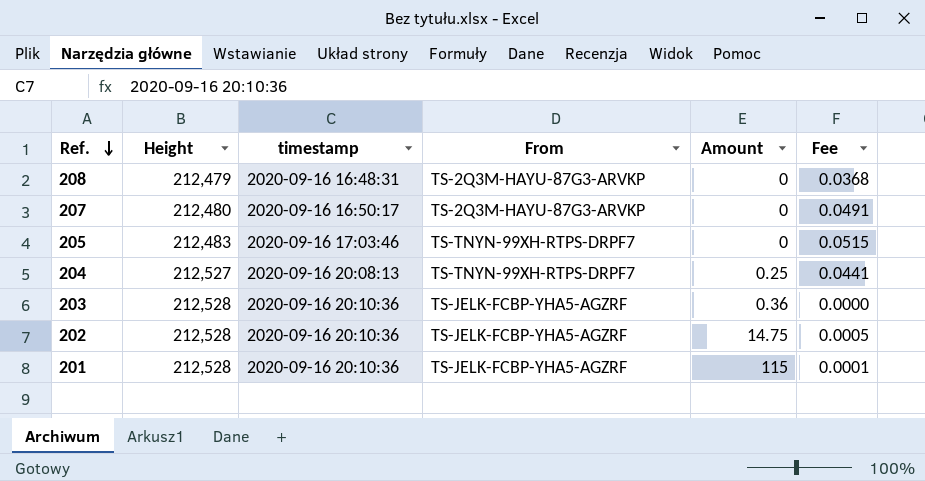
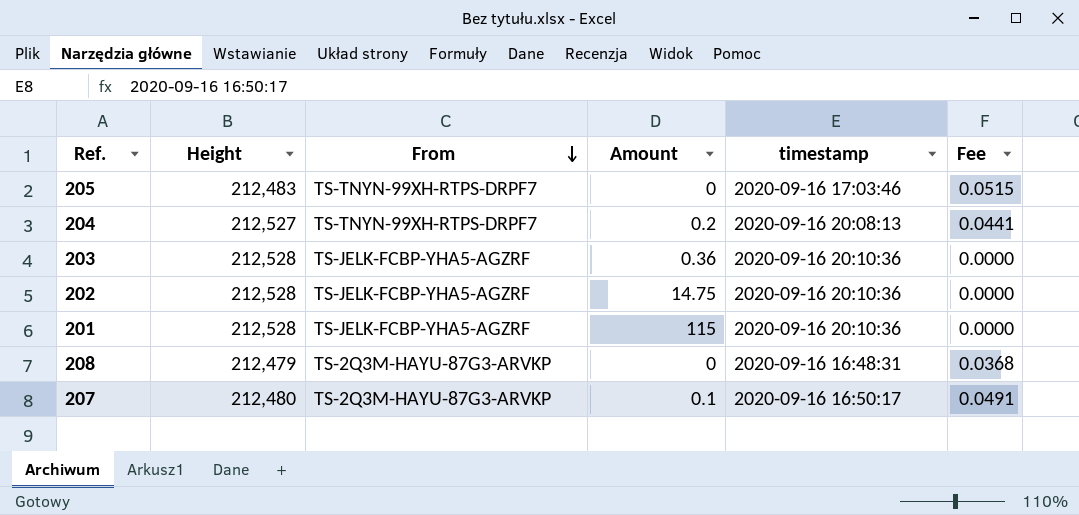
row order: Ref. descending -> From descending
column timestamp | position: 3 -> 5
204 | Amount: 0.25 -> 0.2
202 | Fee: 0.0005 -> 0.0000
201 | Fee: 0.0001 -> 0.0000
207 | Amount: 0 -> 0.1

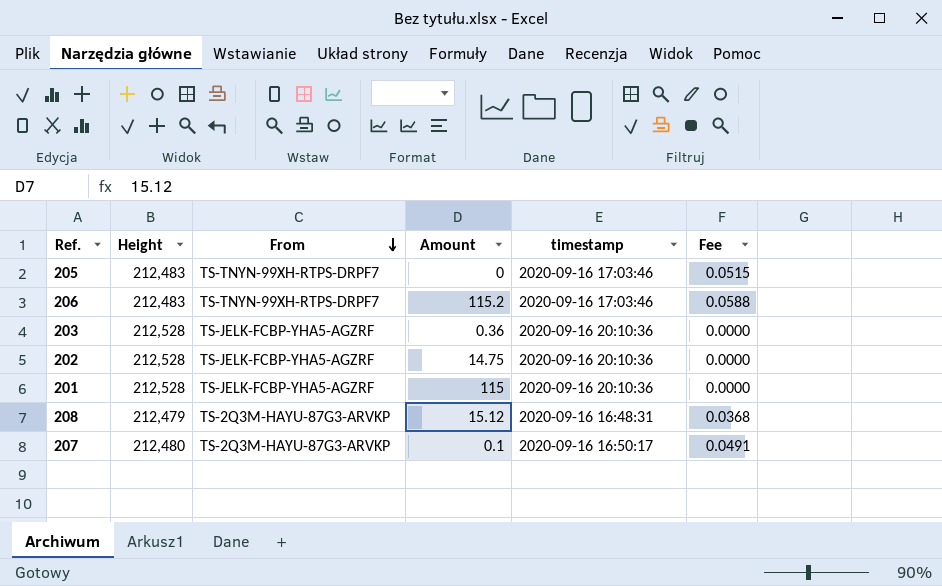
row 204: 212,527 | TS-TNYN-99XH-RTPS-DRPF7 | 0.2 | 2020-09-16 20:08:13 | 0.0441 -> none
row 206: none -> 212,483 | TS-TNYN-99XH-RTPS-DRPF7 | 115.2 | 2020-09-16 17:03:46 | 0.0588
208 | Amount: 0 -> 15.12

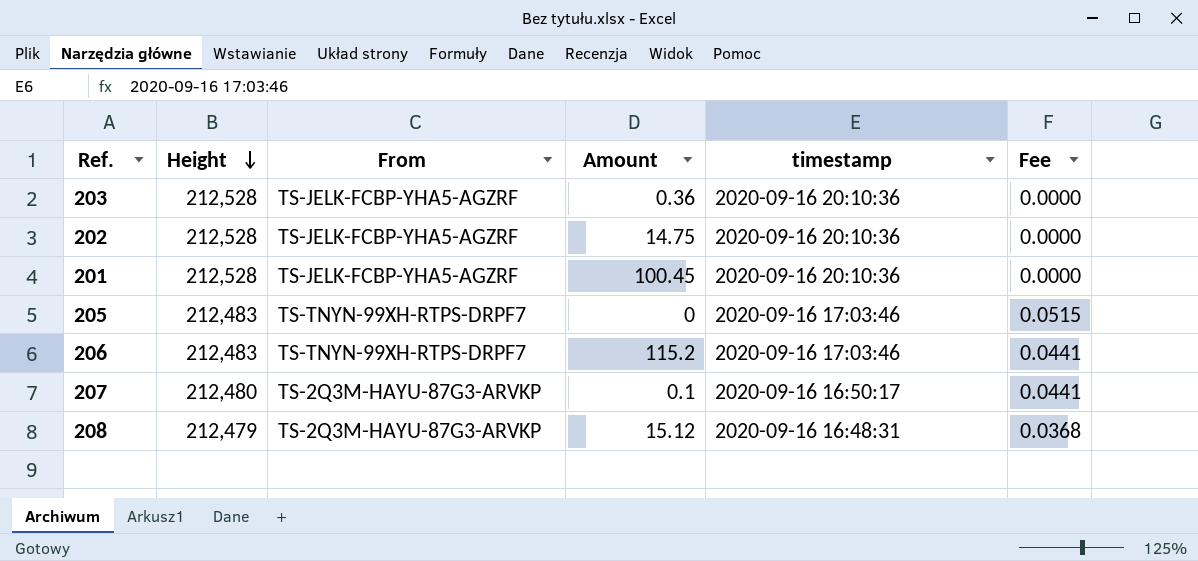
row order: From descending -> Height descending
201 | Amount: 115 -> 100.45
206 | Fee: 0.0588 -> 0.0441
207 | Fee: 0.0491 -> 0.0441

